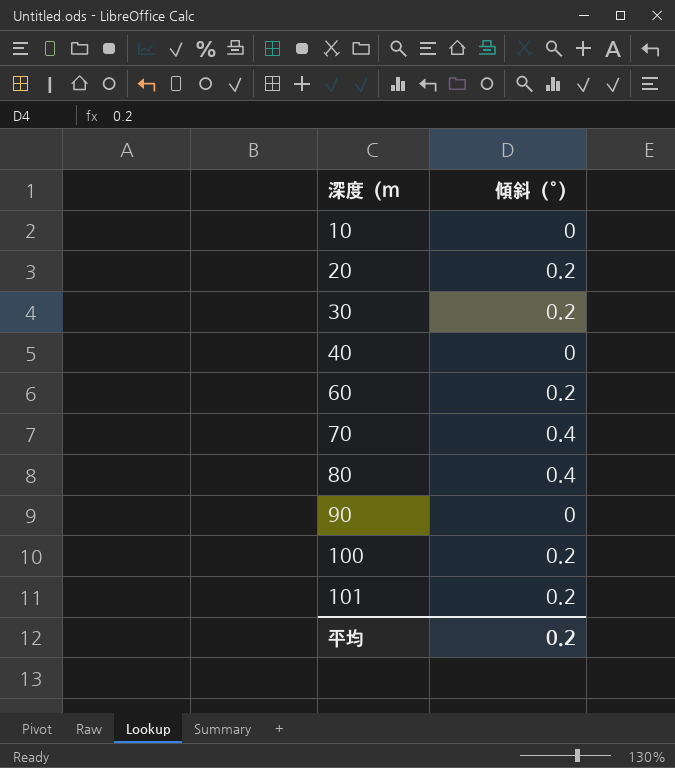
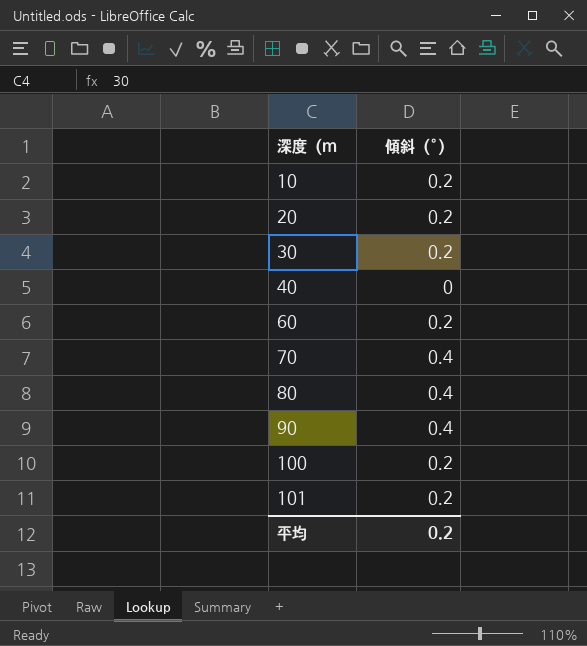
10 | 傾斜（°）: 0 -> 0.2
90 | 傾斜（°）: 0 -> 0.4

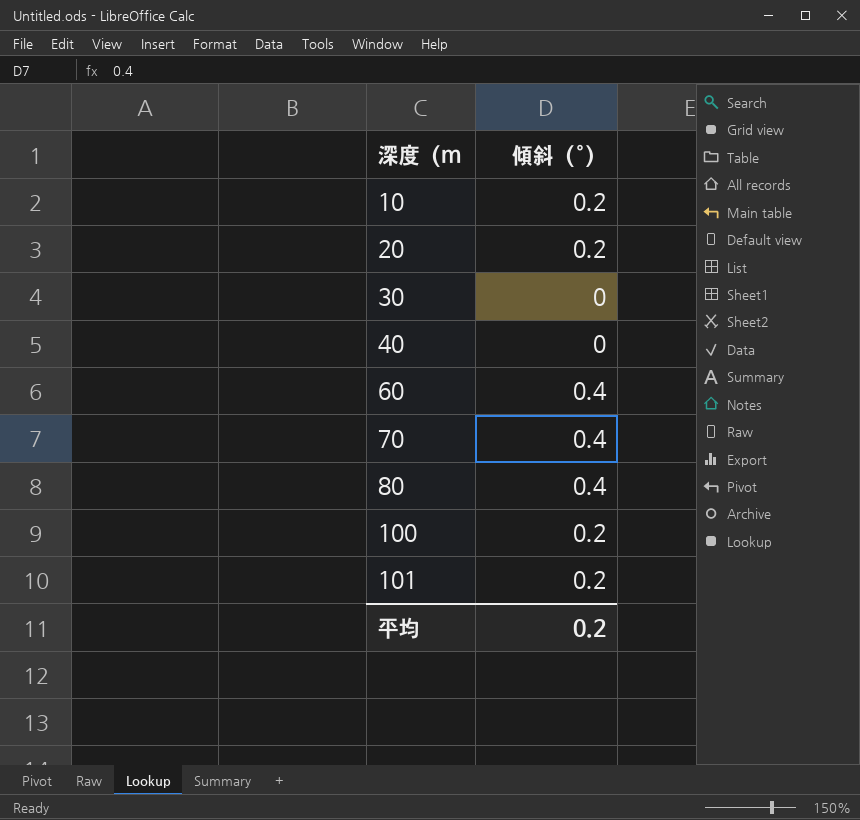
row 90: 0.4 -> none
30 | 傾斜（°）: 0.2 -> 0
60 | 傾斜（°）: 0.2 -> 0.4

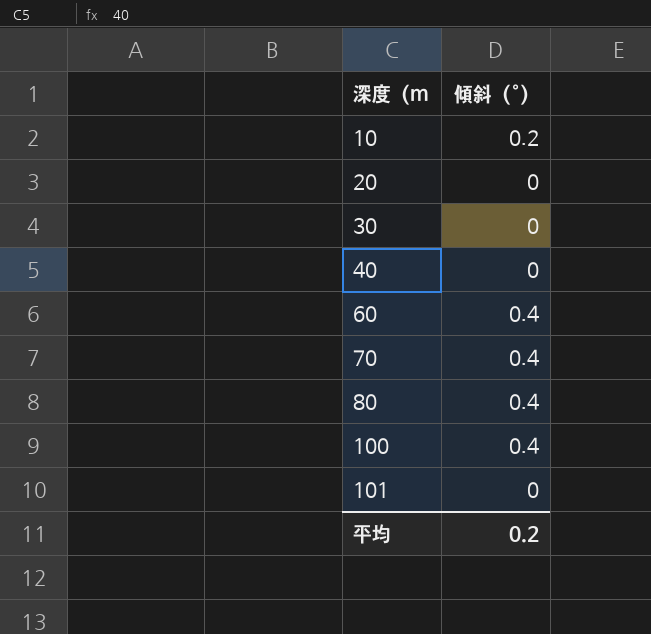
20 | 傾斜（°）: 0.2 -> 0
100 | 傾斜（°）: 0.2 -> 0.4
101 | 傾斜（°）: 0.2 -> 0

